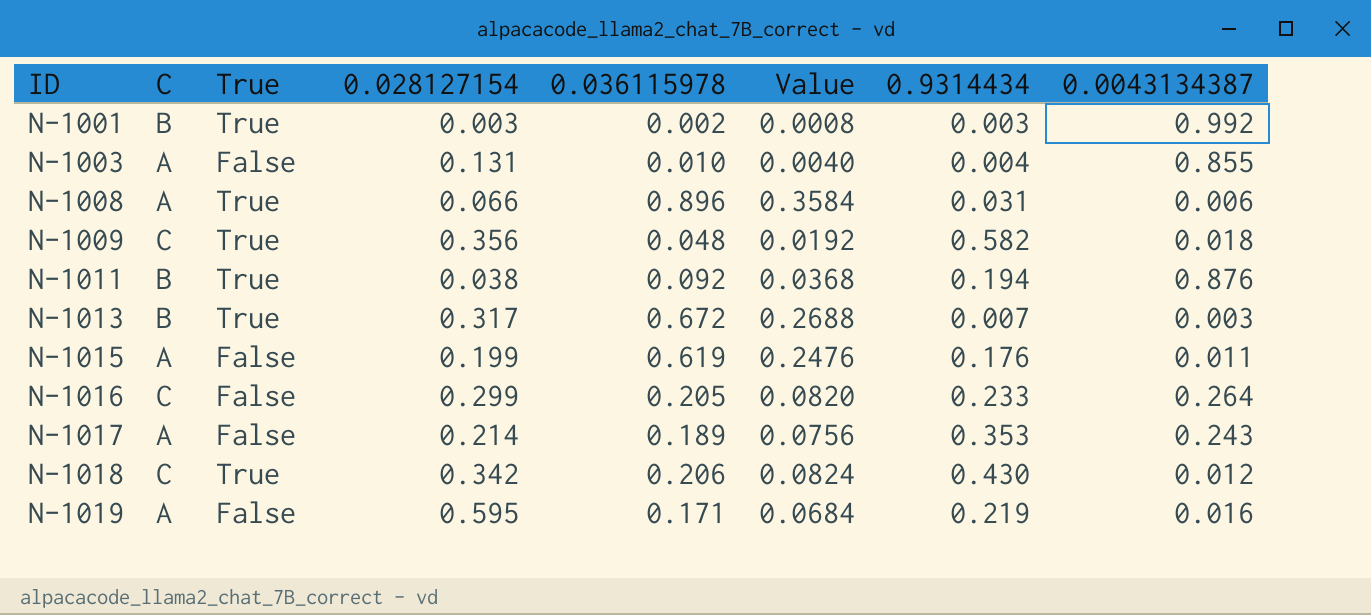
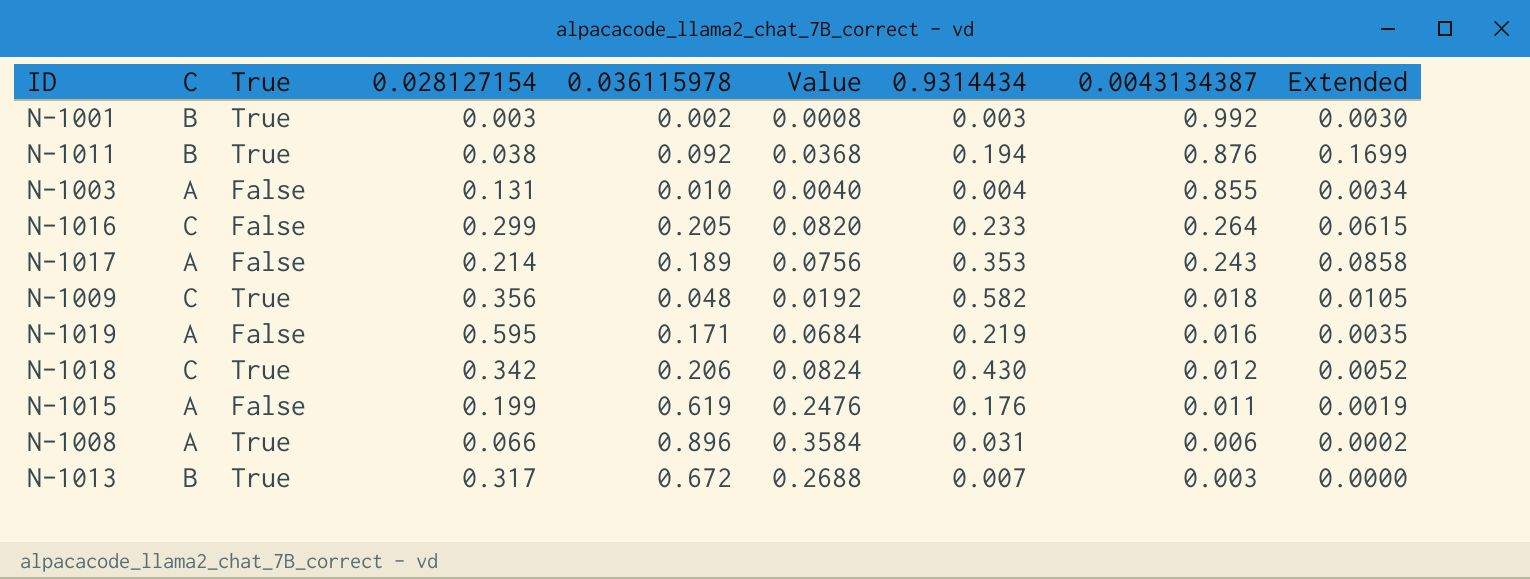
row order: ID ascending -> 0.0043134387 descending
column Extended | formula: none -> [0.9314434] * [0.0043134387]

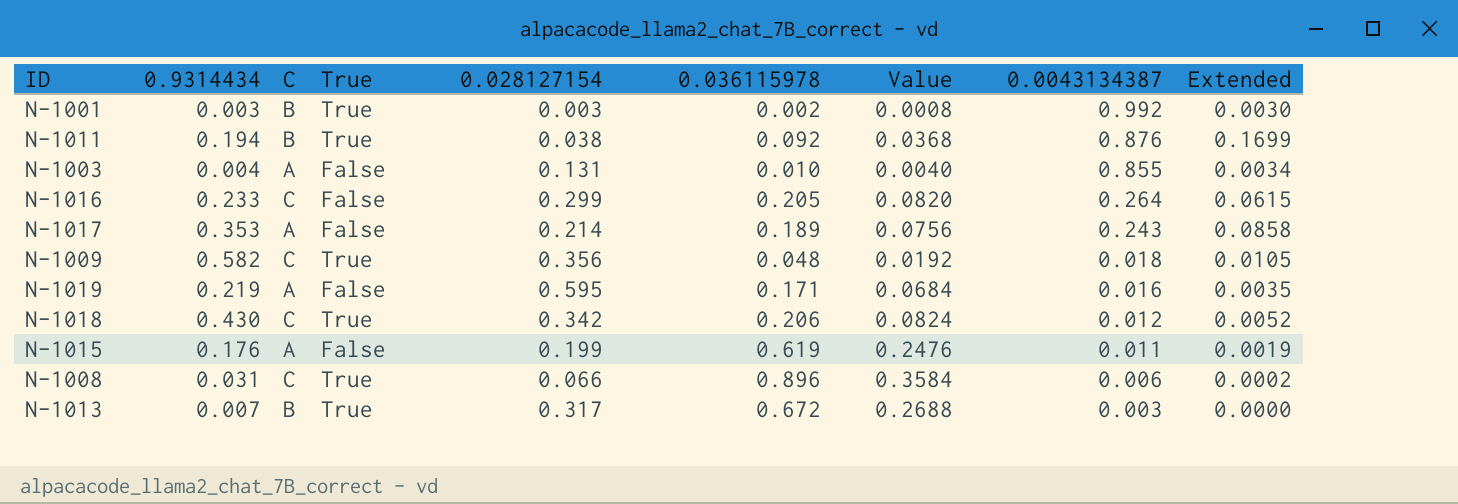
column 0.9314434 | position: 7 -> 2
N-1008 | C: A -> C

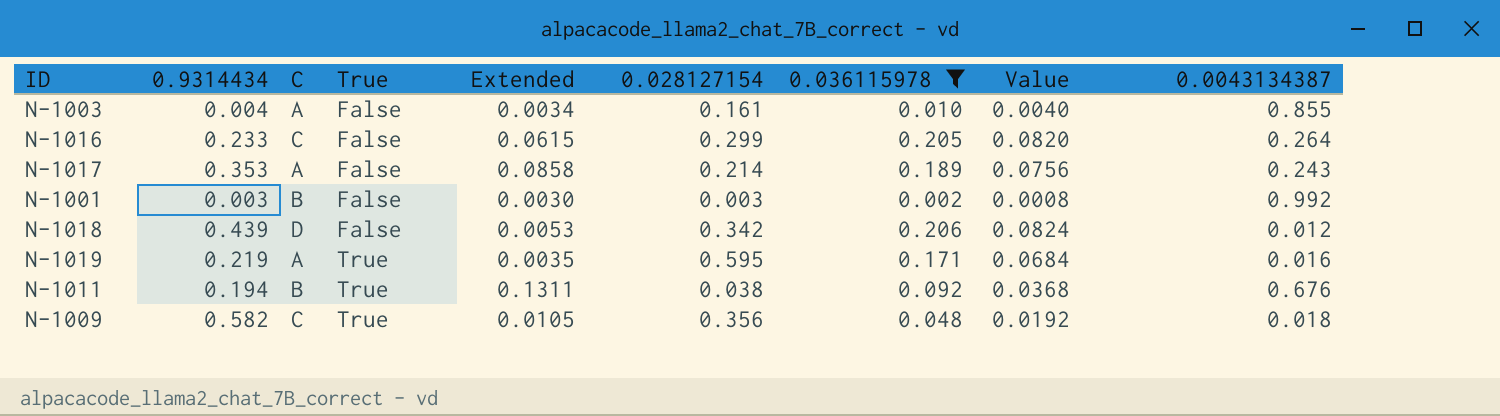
filter: none -> 0.036115978 <= 0.206
row order: 0.0043134387 descending -> True ascending
column Extended | position: 9 -> 5
N-1003 | 0.028127154: 0.131 -> 0.161
N-1001 | True: True -> False
N-1018 | 0.9314434: 0.430 -> 0.439
N-1018 | C: C -> D
N-1018 | True: True -> False
N-1018 | Extended: 0.0052 -> 0.0053
N-1019 | True: False -> True
N-1011 | Extended: 0.1699 -> 0.1311
N-1011 | 0.0043134387: 0.876 -> 0.676

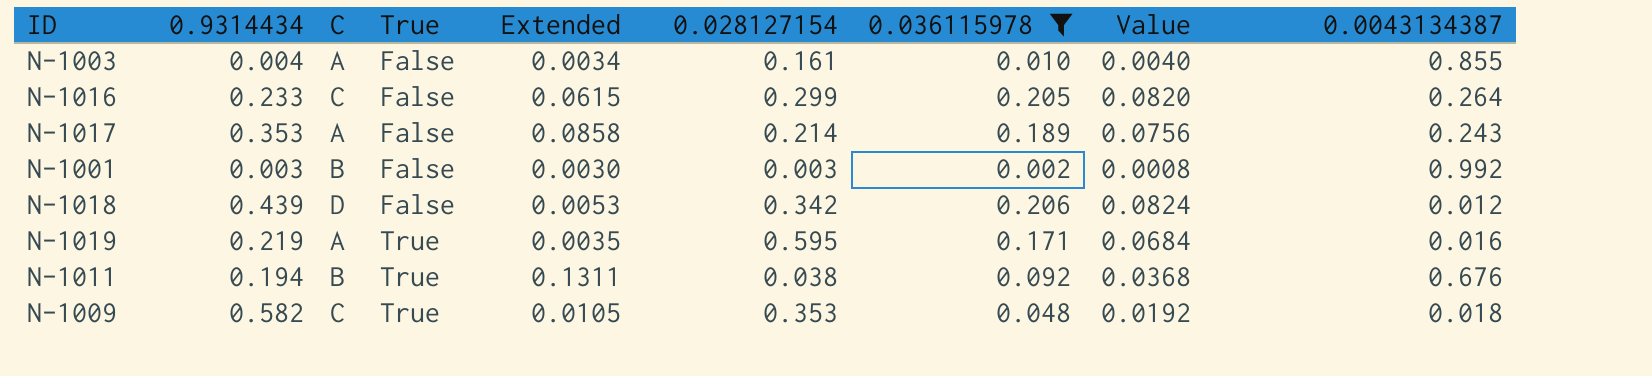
N-1009 | 0.028127154: 0.356 -> 0.353

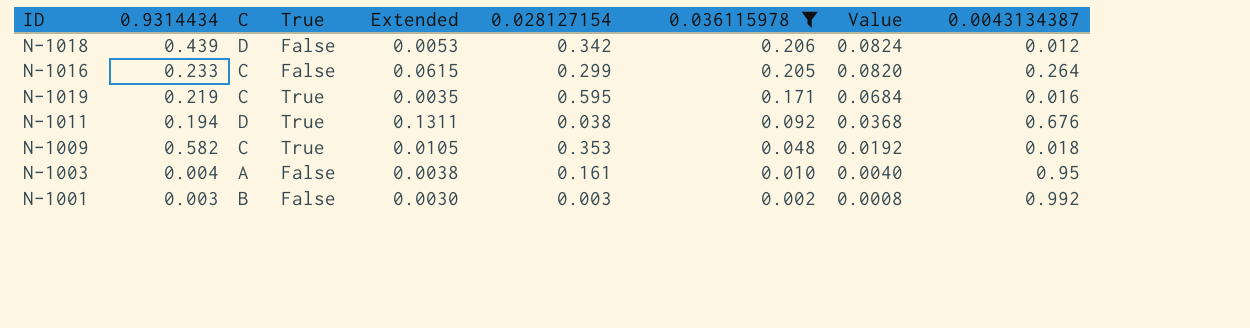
row order: True ascending -> 0.036115978 descending
row N-1017: 0.353 | A | False | 0.0858 | 0.214 | 0.189 | 0.0756 | 0.243 -> none
N-1019 | C: A -> C
N-1011 | C: B -> D
N-1003 | Extended: 0.0034 -> 0.0038
N-1003 | 0.0043134387: 0.855 -> 0.95

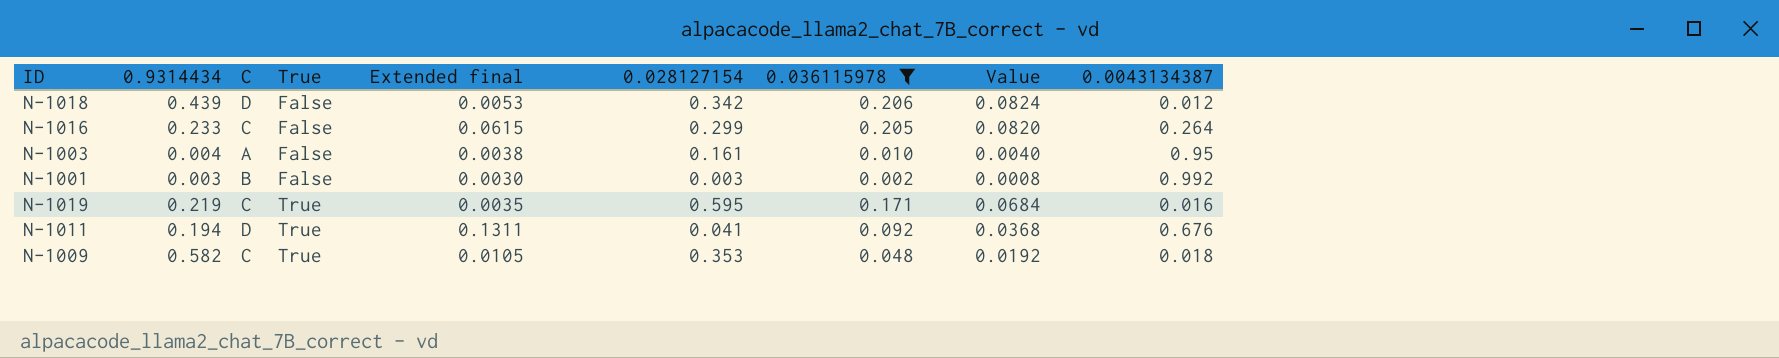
row order: 0.036115978 descending -> True ascending
column name: Extended -> Extended final
N-1011 | 0.028127154: 0.038 -> 0.041

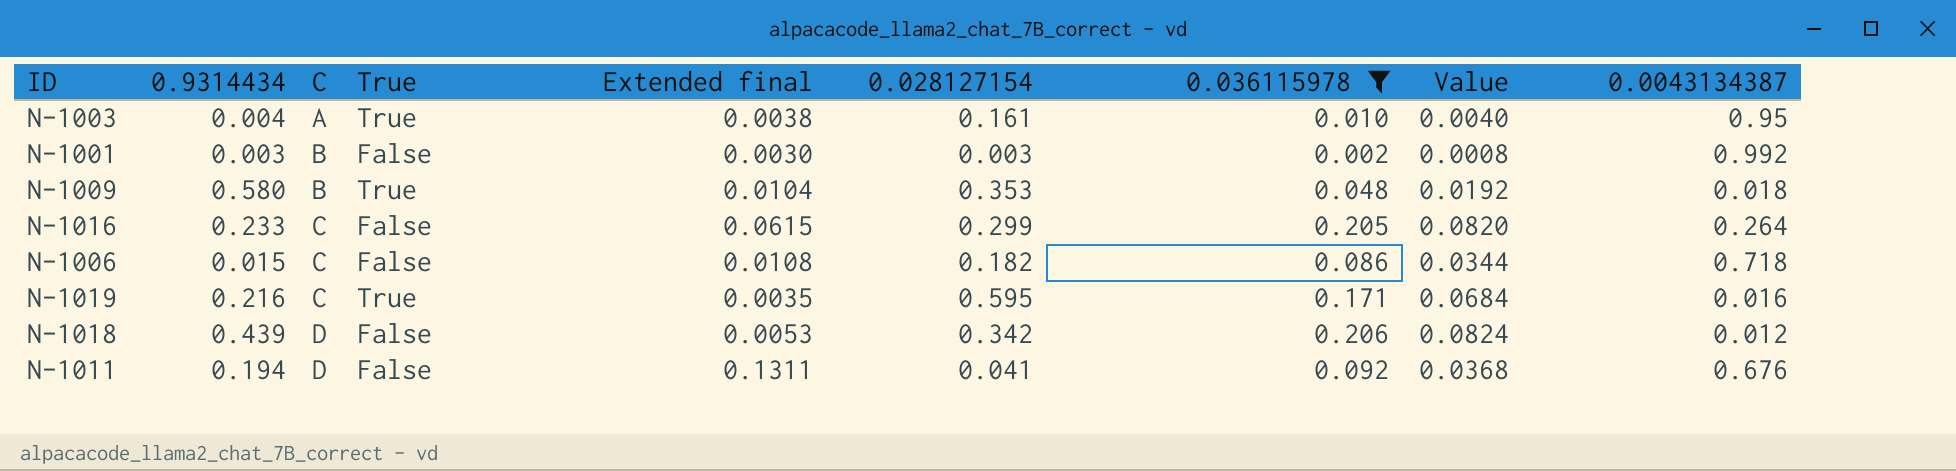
row order: True ascending -> C ascending
N-1003 | True: False -> True
N-1009 | 0.9314434: 0.582 -> 0.580
N-1009 | C: C -> B
N-1009 | Extended final: 0.0105 -> 0.0104
row N-1006: none -> 0.015 | C | False | 0.0108 | 0.182 | 0.086 | 0.0344 | 0.718
N-1019 | 0.9314434: 0.219 -> 0.216
N-1011 | True: True -> False

